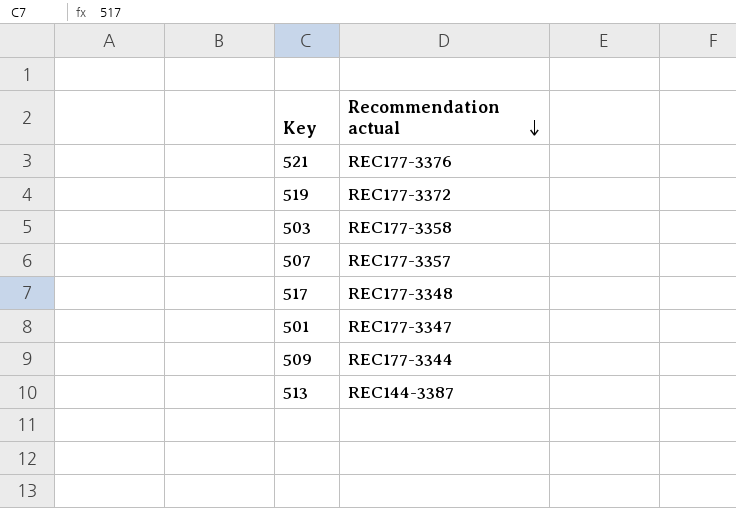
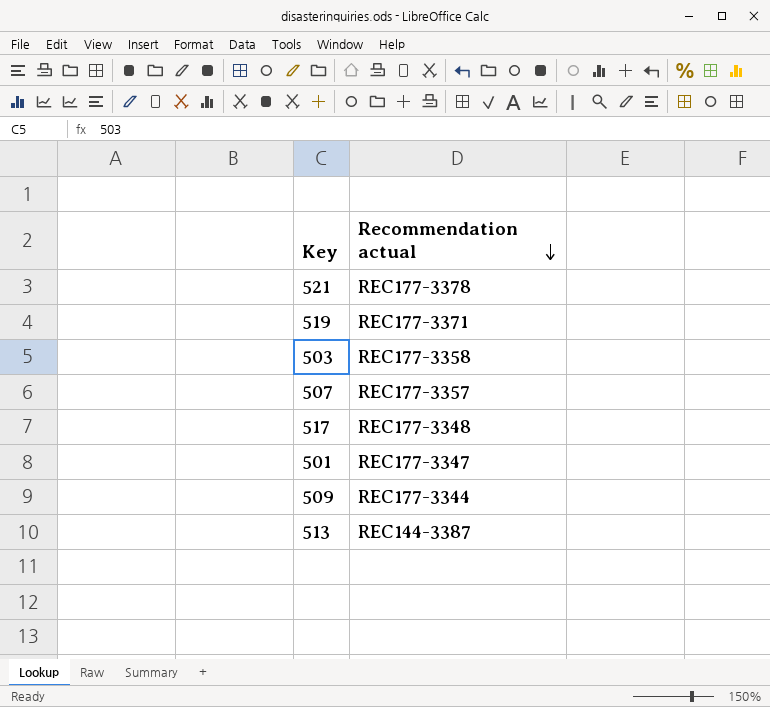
521 | Recommendation actual: REC177-3376 -> REC177-3378
519 | Recommendation actual: REC177-3372 -> REC177-3371

